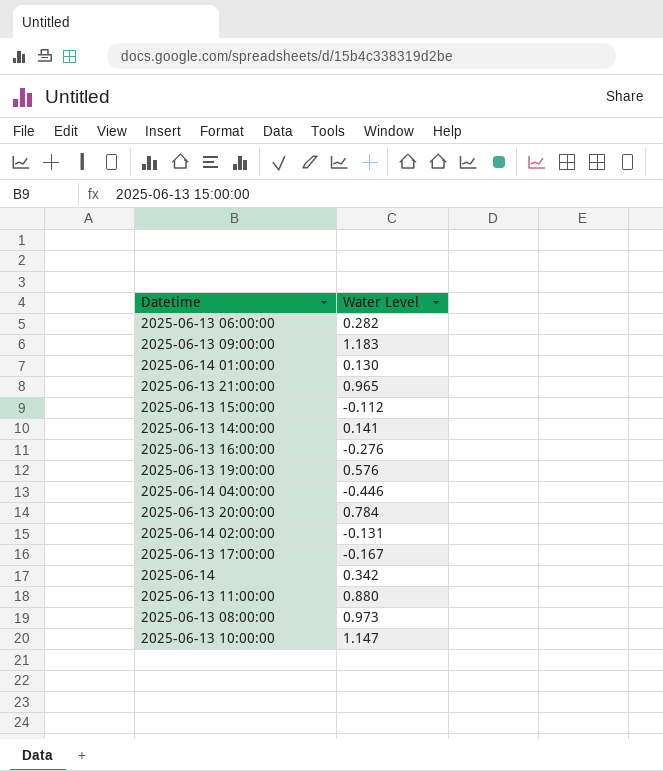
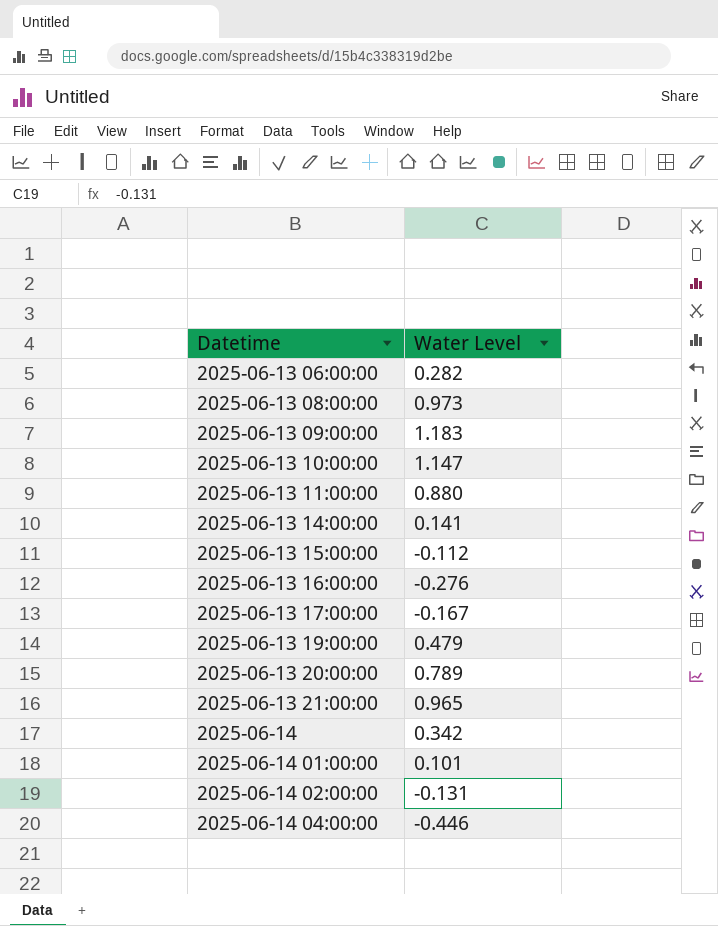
row order: none -> Datetime ascending
2025-06-13 19:00:00 | Water Level: 0.576 -> 0.479
2025-06-13 20:00:00 | Water Level: 0.784 -> 0.789
2025-06-14 01:00:00 | Water Level: 0.130 -> 0.101

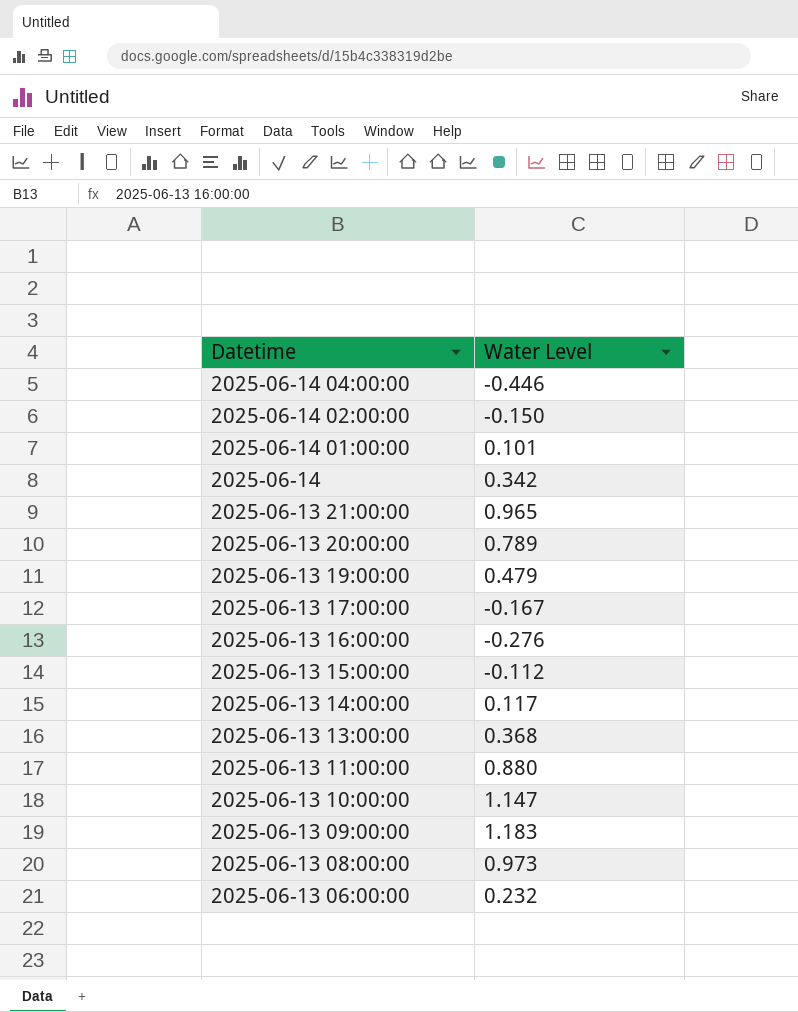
row order: Datetime ascending -> Datetime descending
2025-06-14 02:00:00 | Water Level: -0.131 -> -0.150
2025-06-13 14:00:00 | Water Level: 0.141 -> 0.117
row 2025-06-13 13:00:00: none -> 0.368
2025-06-13 06:00:00 | Water Level: 0.282 -> 0.232

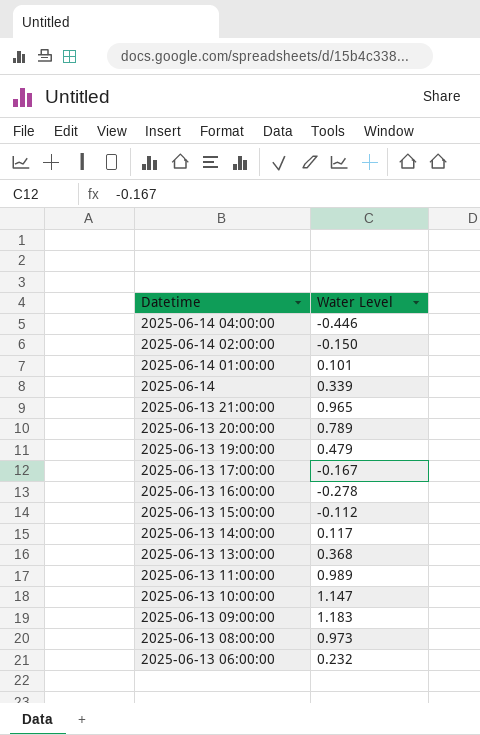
2025-06-14 | Water Level: 0.342 -> 0.339
2025-06-13 16:00:00 | Water Level: -0.276 -> -0.278
2025-06-13 11:00:00 | Water Level: 0.880 -> 0.989

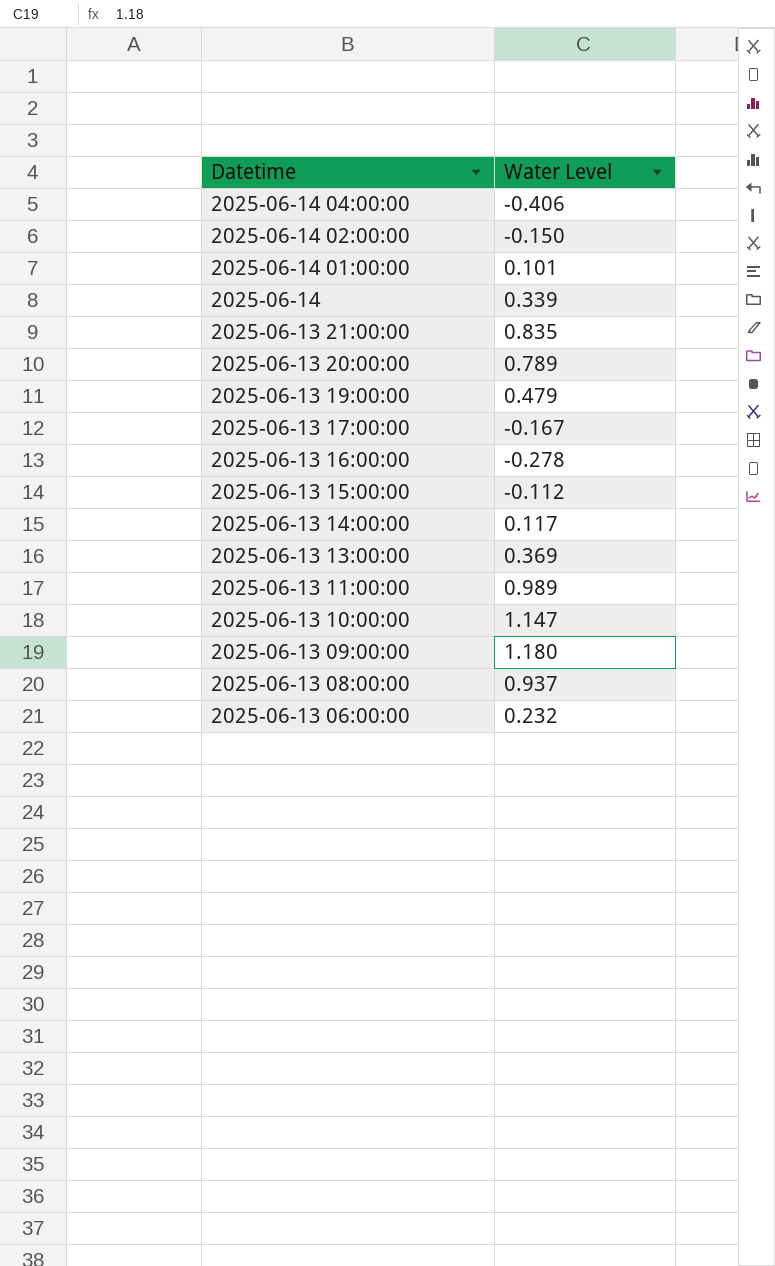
2025-06-14 04:00:00 | Water Level: -0.446 -> -0.406
2025-06-13 21:00:00 | Water Level: 0.965 -> 0.835
2025-06-13 13:00:00 | Water Level: 0.368 -> 0.369
2025-06-13 09:00:00 | Water Level: 1.183 -> 1.180
2025-06-13 08:00:00 | Water Level: 0.973 -> 0.937

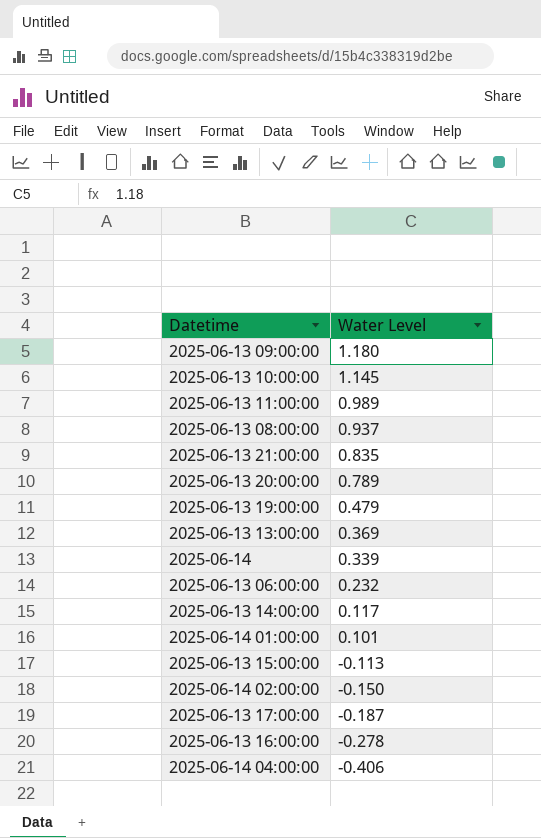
row order: Datetime descending -> Water Level descending
2025-06-13 10:00:00 | Water Level: 1.147 -> 1.145
2025-06-13 15:00:00 | Water Level: -0.112 -> -0.113
2025-06-13 17:00:00 | Water Level: -0.167 -> -0.187

